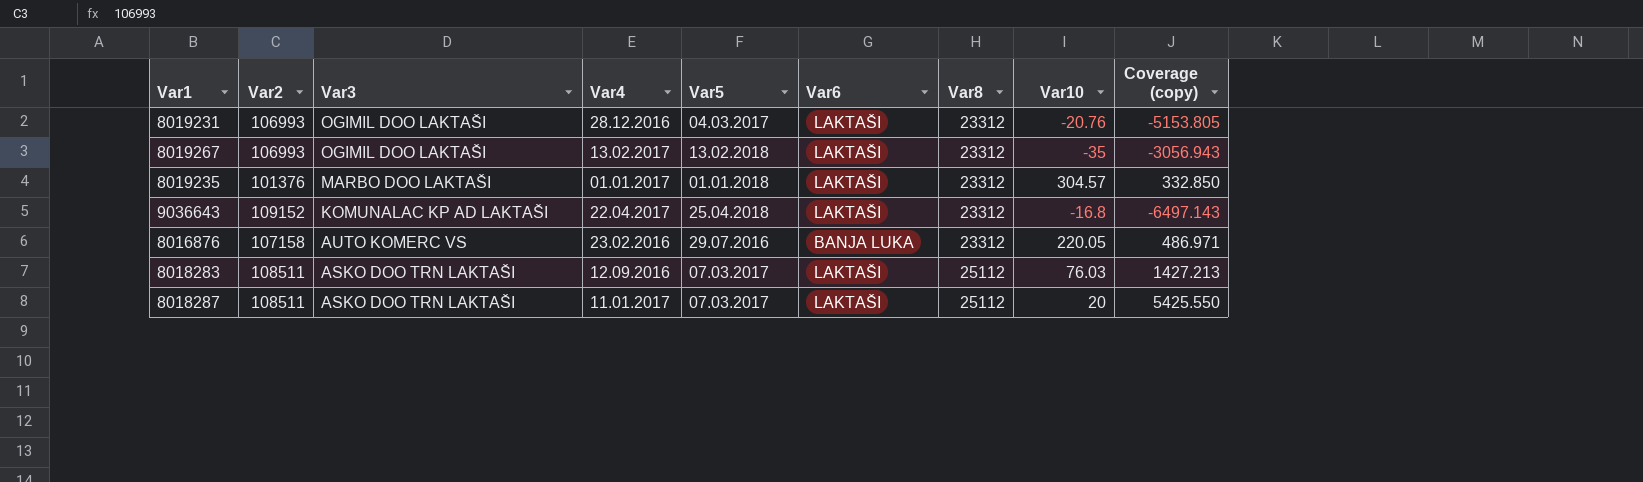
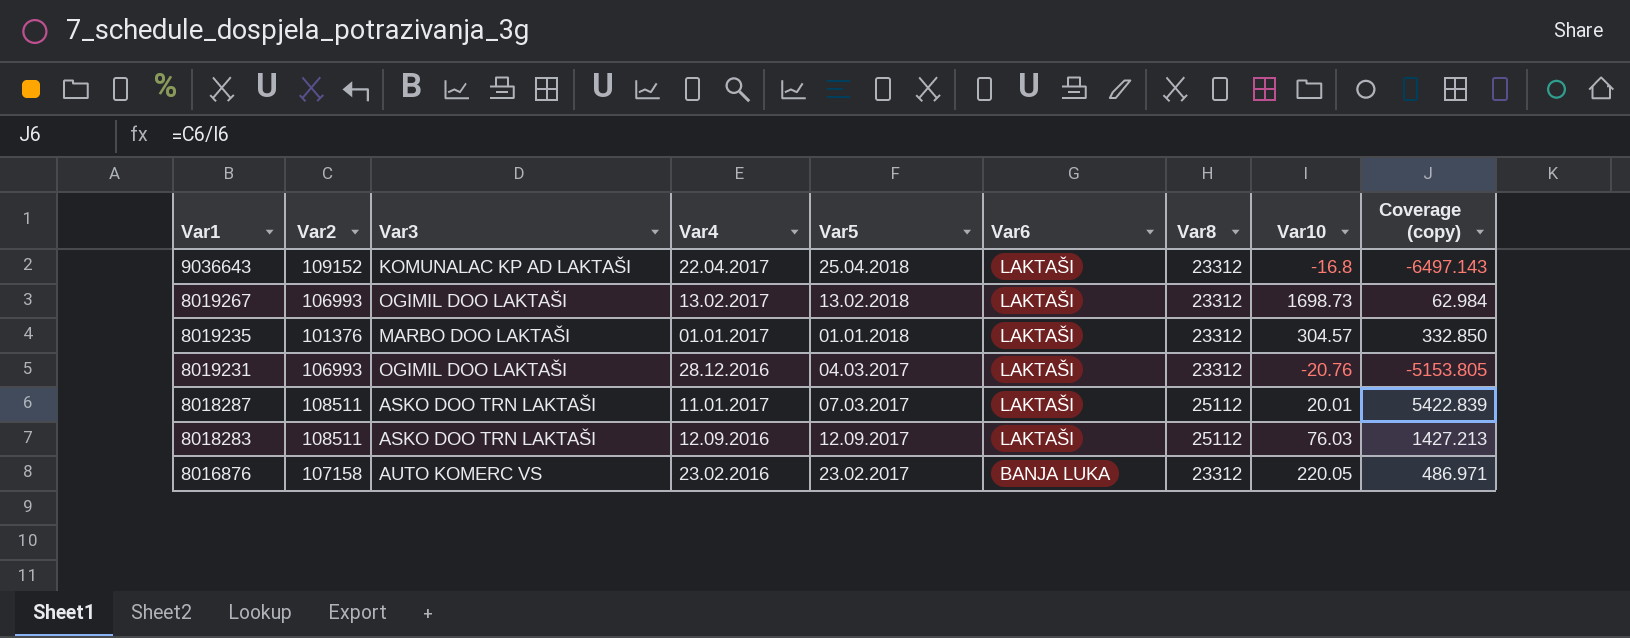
row order: Var3 descending -> Var1 descending
8019267 | Var10: -35 -> 1698.73
8019267 | Coverage (copy): -3056.943 -> 62.984
8018287 | Var10: 20 -> 20.01
8018287 | Coverage (copy): 5425.550 -> 5422.839
8018283 | Var5: 07.03.2017 -> 12.09.2017
8016876 | Var5: 29.07.2016 -> 23.02.2017

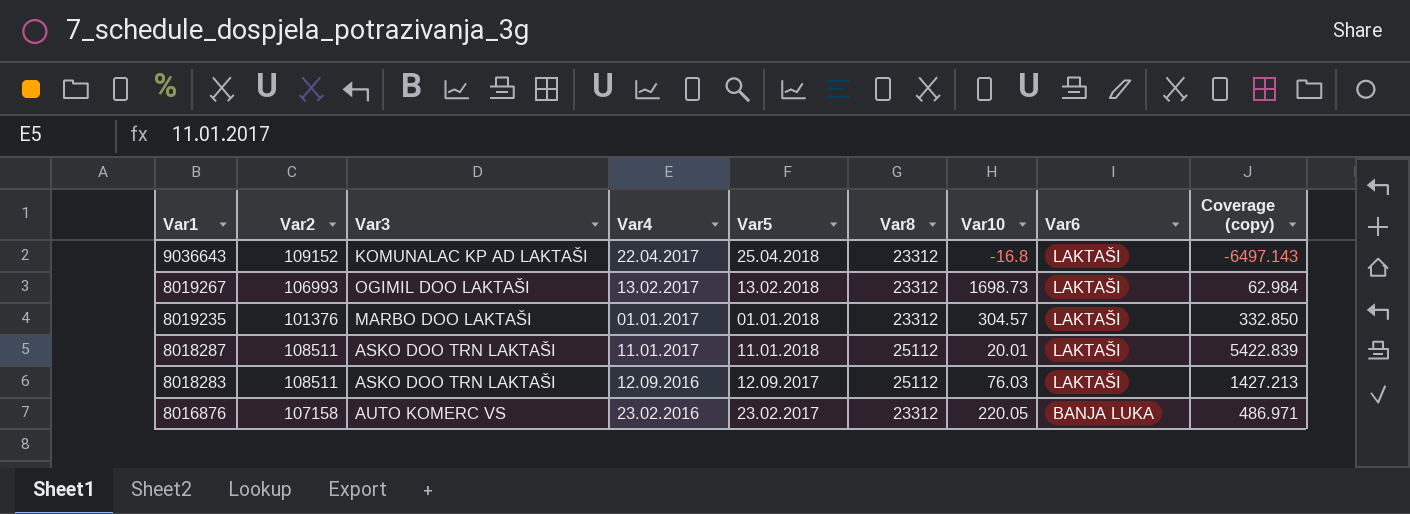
column Var6 | position: 6 -> 8
row 8019231: 106993 | OGIMIL DOO LAKTAŠI | 28.12.2016 | 04.03.2017 | LAKTAŠI | 23312 | -20.76 | -5153.805 -> none
8018287 | Var5: 07.03.2017 -> 11.01.2018

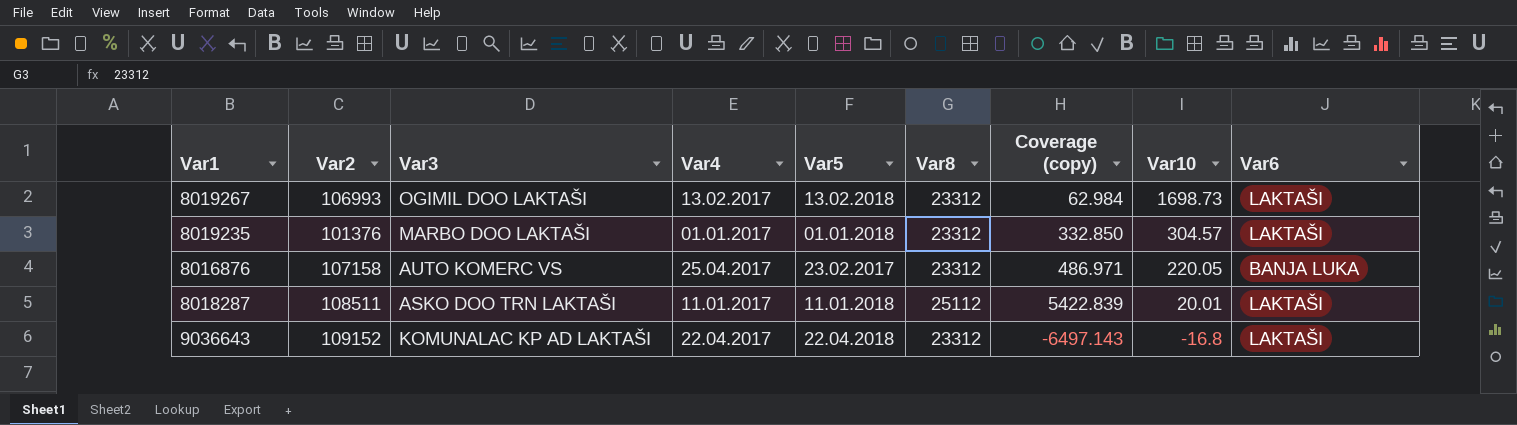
row order: Var1 descending -> Var10 descending
column Coverage (copy) | position: 9 -> 7
row 8018283: 108511 | ASKO DOO TRN LAKTAŠI | 12.09.2016 | 12.09.2017 | 25112 | 76.03 | LAKTAŠI | 1427.213 -> none
8016876 | Var4: 23.02.2016 -> 25.04.2017
9036643 | Var5: 25.04.2018 -> 22.04.2018

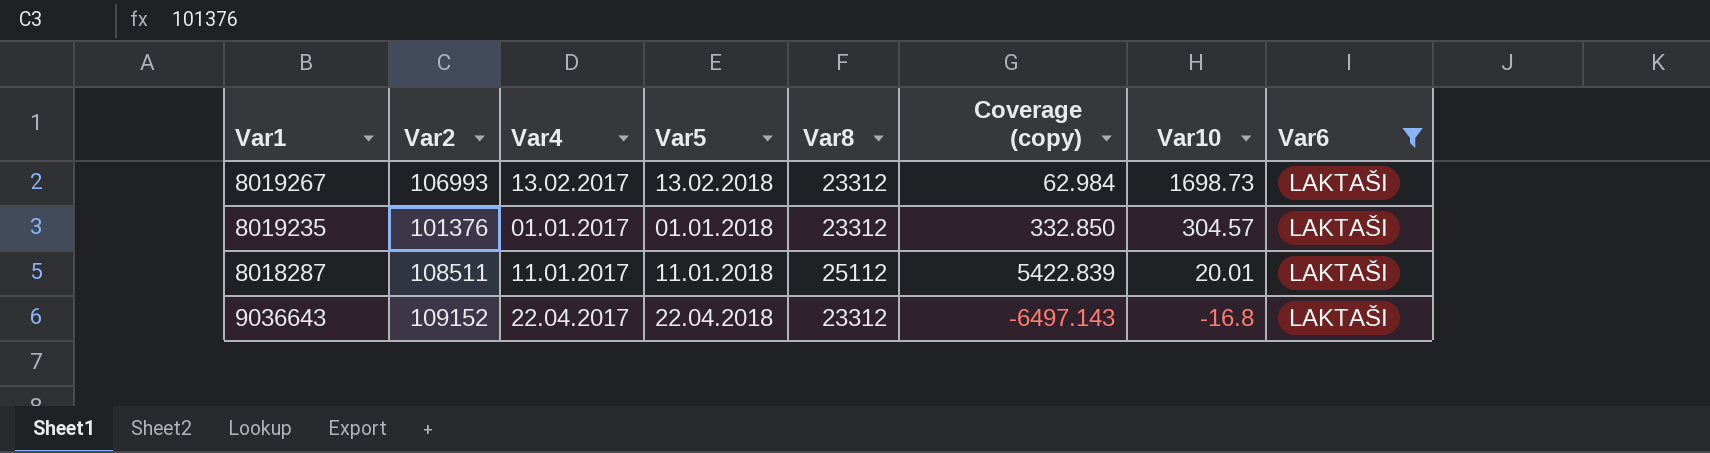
filter: none -> Var6 = LAKTAŠI
column Var3 | position: 3 -> none

